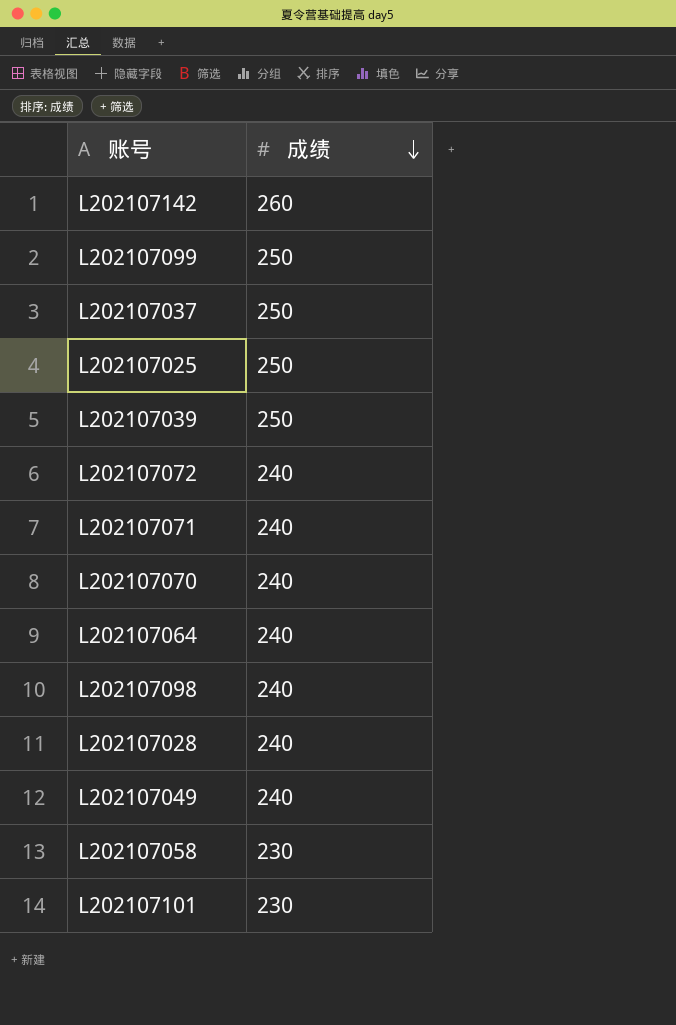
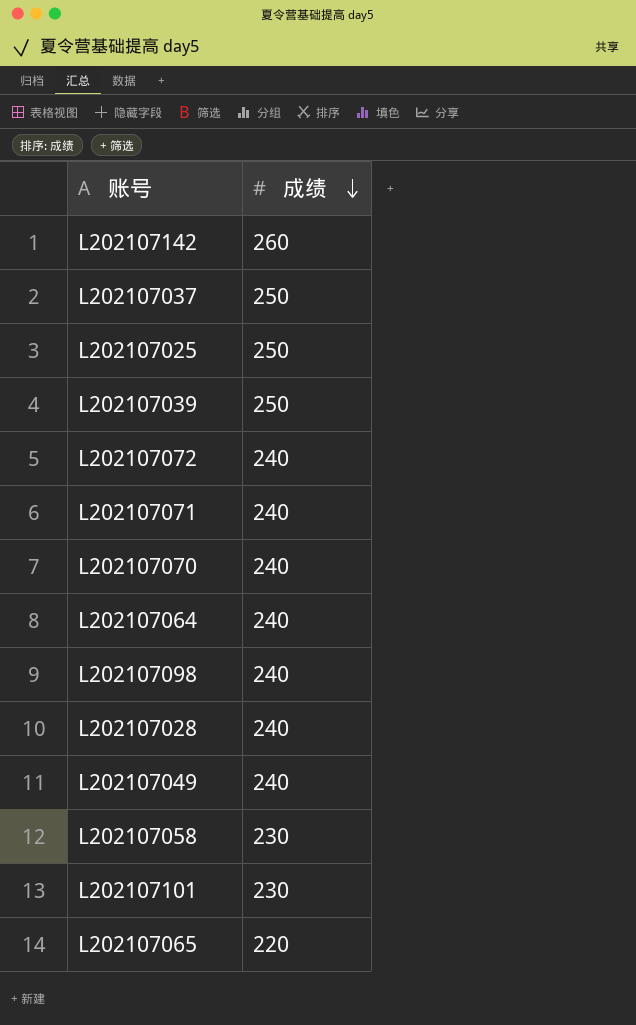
row L202107099: 250 -> none
row L202107065: none -> 220

